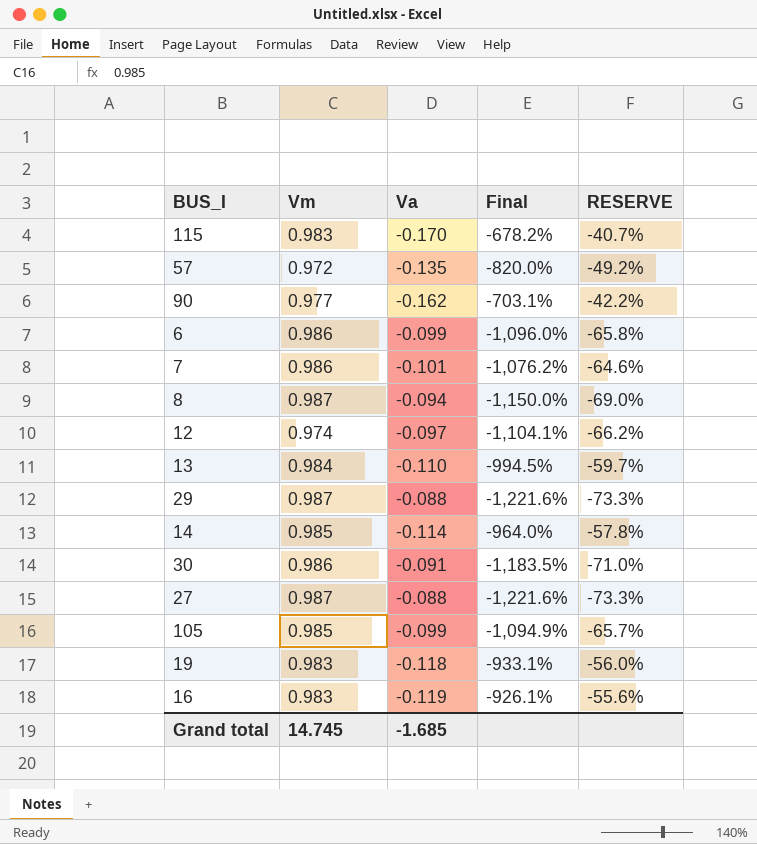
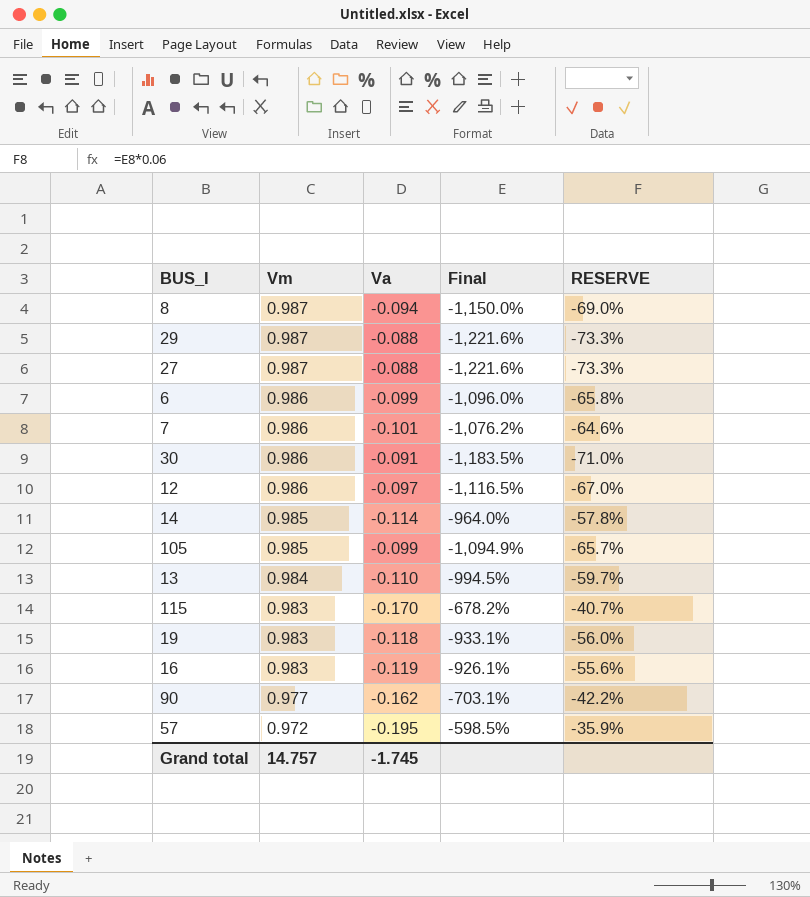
row order: none -> Vm descending
12 | Vm: 0.974 -> 0.986
12 | Final: -1,104.1% -> -1,116.5%
12 | RESERVE: -66.2% -> -67.0%
57 | Va: -0.135 -> -0.195
57 | Final: -820.0% -> -598.5%
57 | RESERVE: -49.2% -> -35.9%
Grand total | Vm: 14.745 -> 14.757
Grand total | Va: -1.685 -> -1.745

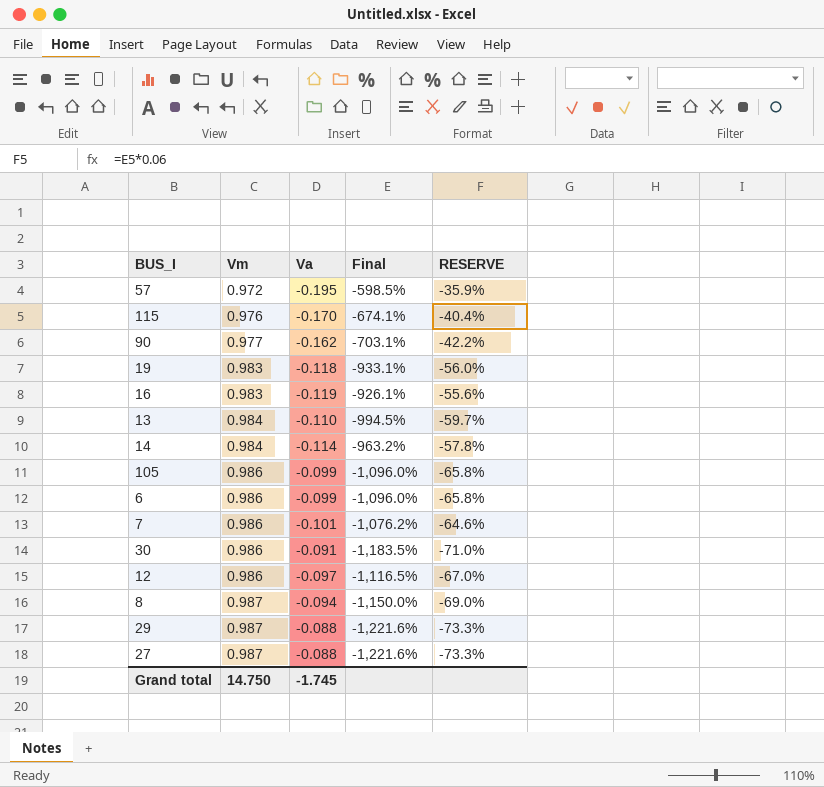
row order: Vm descending -> Vm ascending
115 | Vm: 0.983 -> 0.976
115 | Final: -678.2% -> -674.1%
115 | RESERVE: -40.7% -> -40.4%
14 | Vm: 0.985 -> 0.984
14 | Final: -964.0% -> -963.2%
105 | Vm: 0.985 -> 0.986
105 | Final: -1,094.9% -> -1,096.0%
105 | RESERVE: -65.7% -> -65.8%
Grand total | Vm: 14.757 -> 14.750

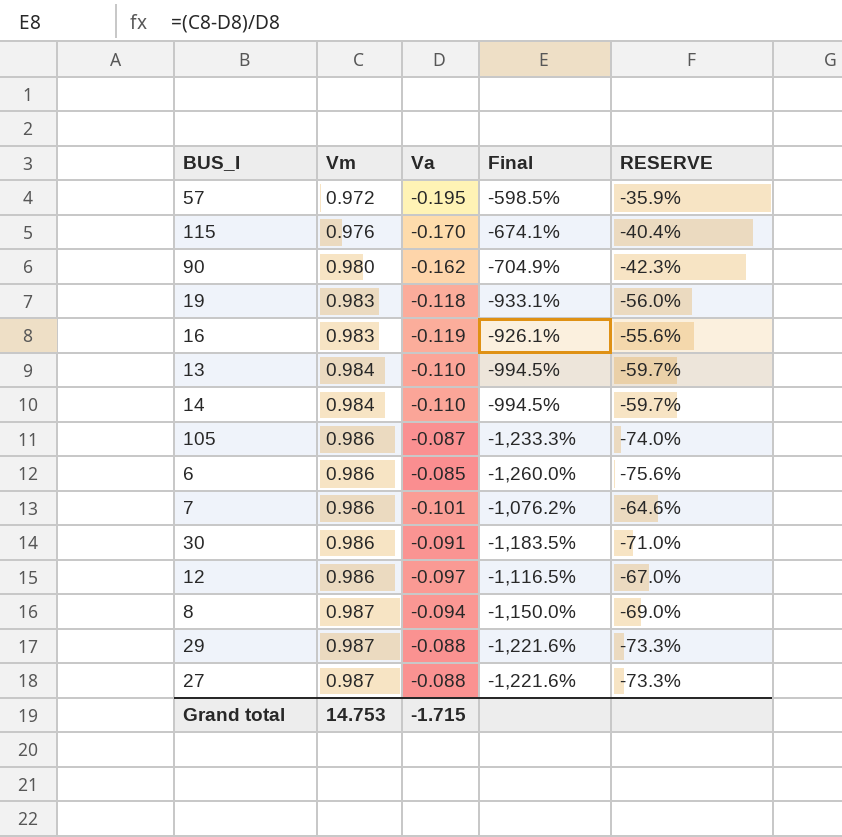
90 | Vm: 0.977 -> 0.980
90 | Final: -703.1% -> -704.9%
90 | RESERVE: -42.2% -> -42.3%
14 | Va: -0.114 -> -0.110
14 | Final: -963.2% -> -994.5%
14 | RESERVE: -57.8% -> -59.7%
105 | Va: -0.099 -> -0.087
105 | Final: -1,096.0% -> -1,233.3%
105 | RESERVE: -65.8% -> -74.0%
6 | Va: -0.099 -> -0.085
6 | Final: -1,096.0% -> -1,260.0%
6 | RESERVE: -65.8% -> -75.6%
Grand total | Vm: 14.750 -> 14.753
Grand total | Va: -1.745 -> -1.715

